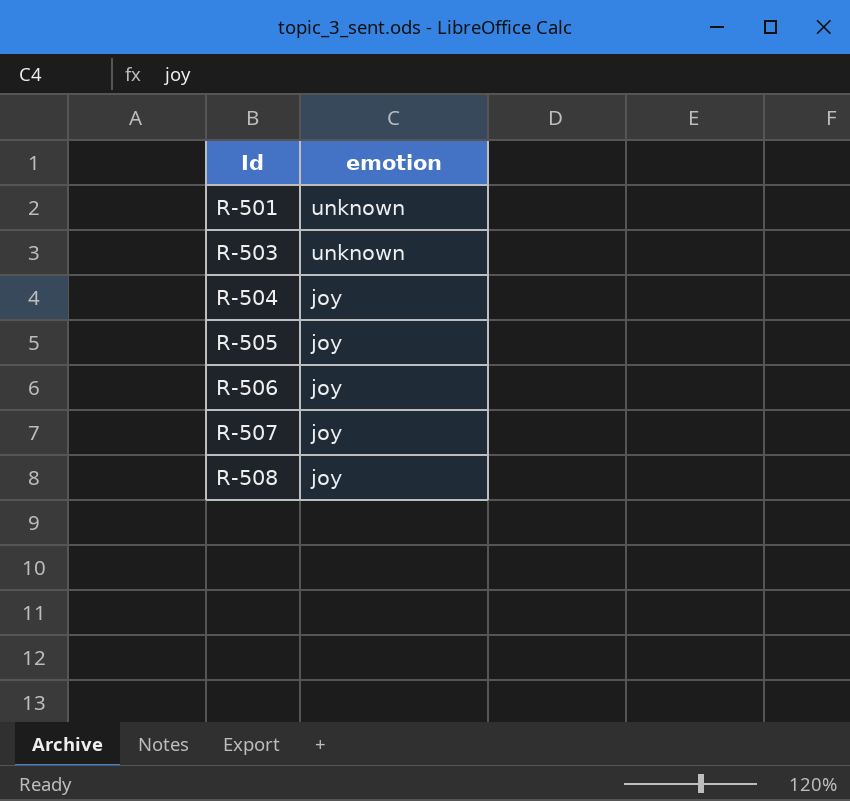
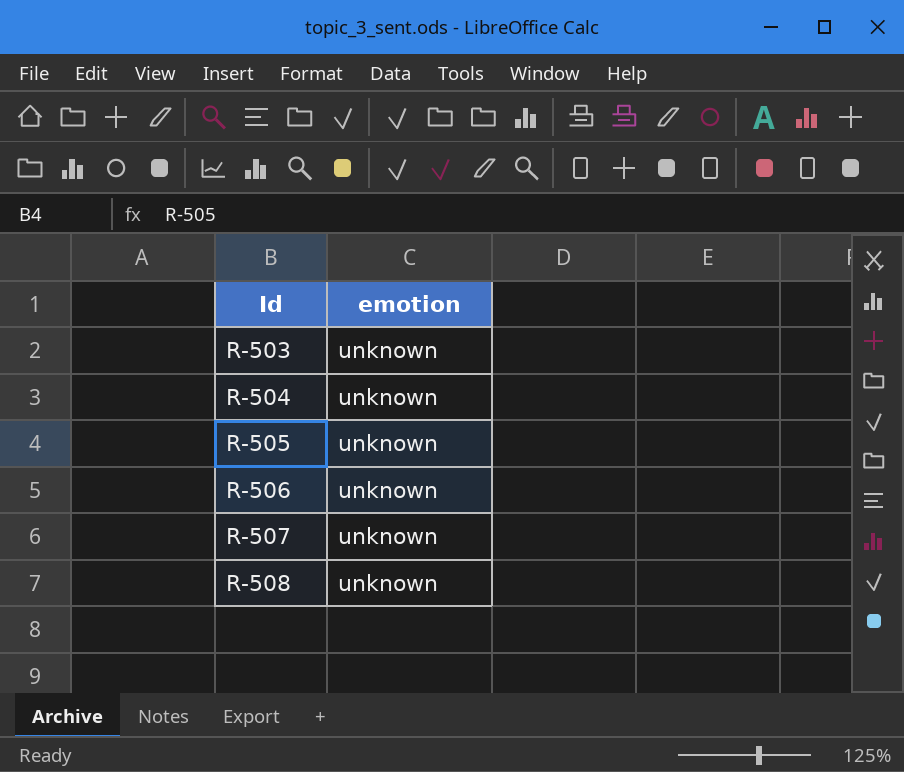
row R-501: unknown -> none
R-504 | emotion: joy -> unknown
R-505 | emotion: joy -> unknown
R-506 | emotion: joy -> unknown
R-507 | emotion: joy -> unknown
R-508 | emotion: joy -> unknown

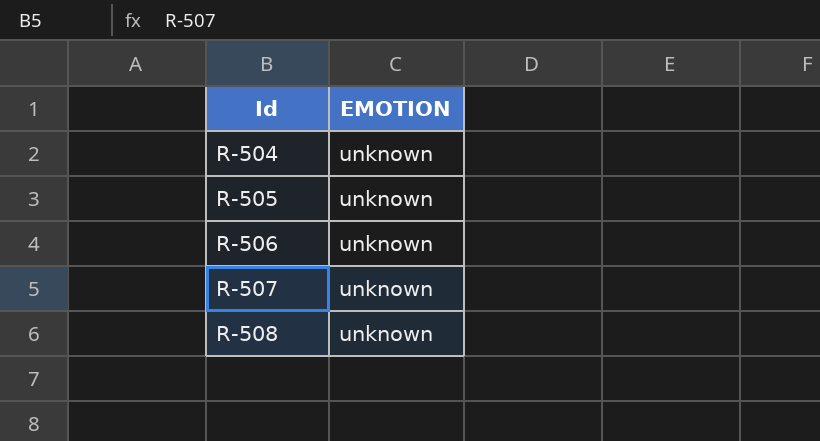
column name: emotion -> EMOTION
row R-503: unknown -> none

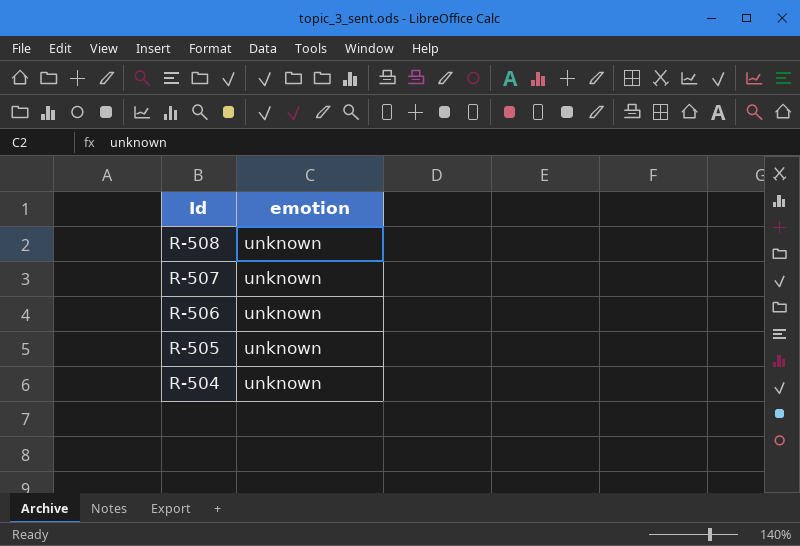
row order: Id ascending -> Id descending
column name: EMOTION -> emotion

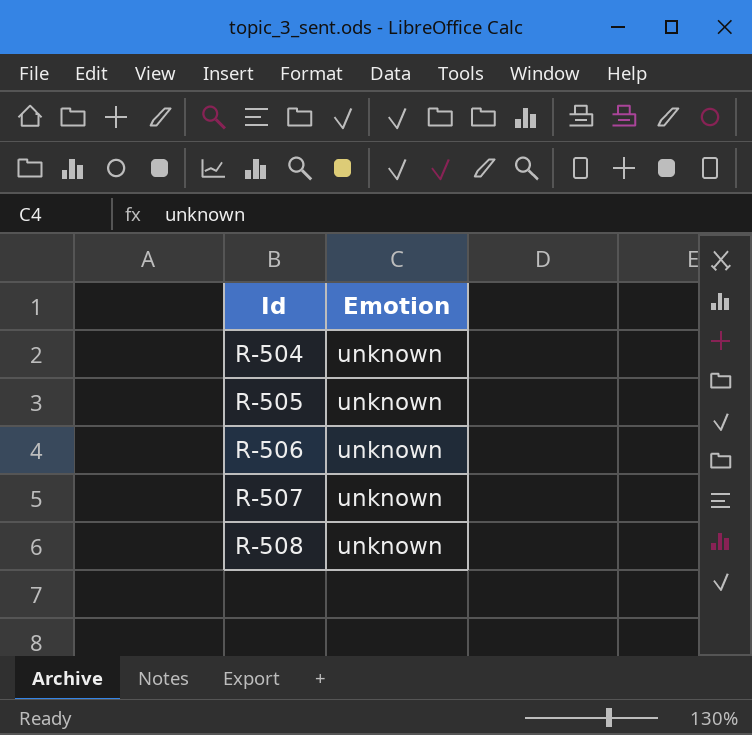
row order: Id descending -> Id ascending
column name: emotion -> Emotion

